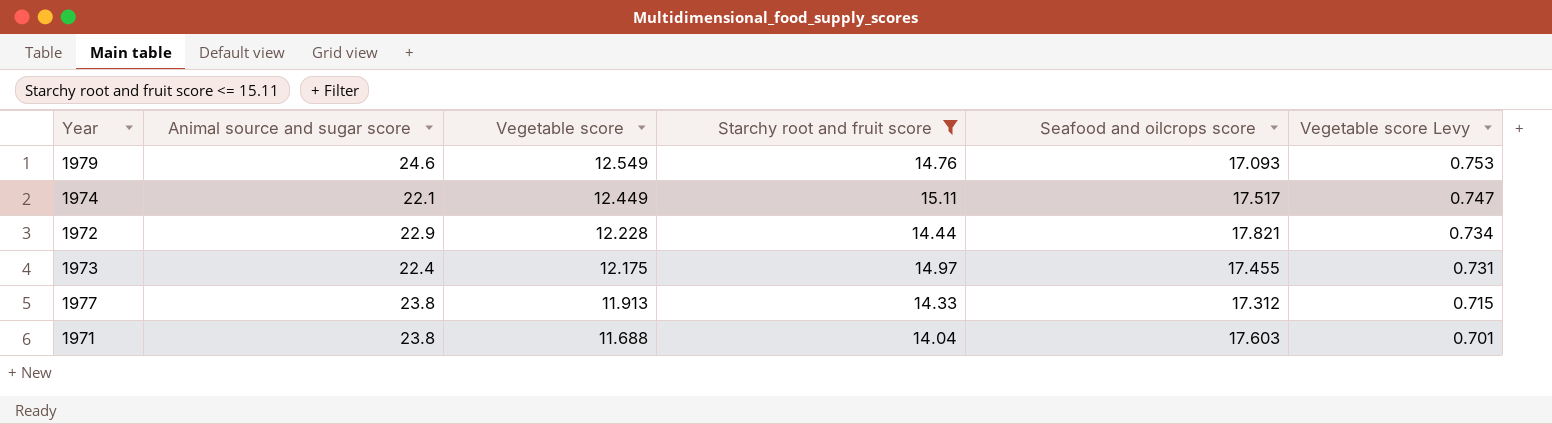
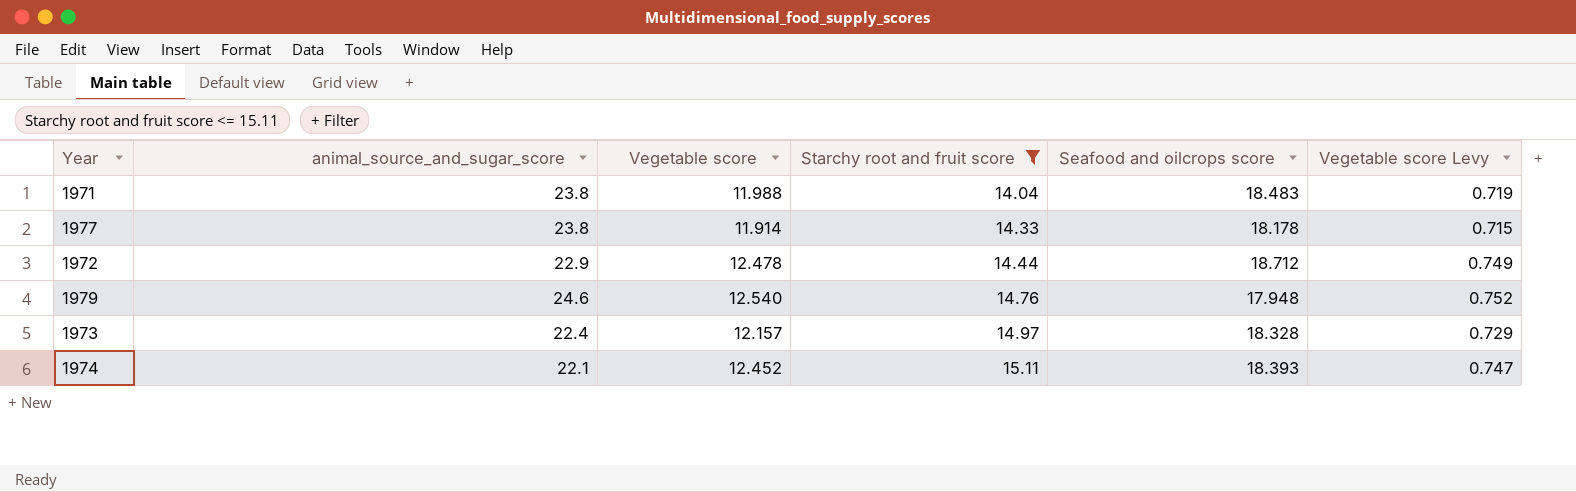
row order: Vegetable score descending -> Starchy root and fruit score ascending
column name: Animal source and sugar score -> animal_source_and_sugar_score
1971 | Vegetable score: 11.688 -> 11.988
1971 | Seafood and oilcrops score: 17.603 -> 18.483
1971 | Vegetable score Levy: 0.701 -> 0.719
1977 | Vegetable score: 11.913 -> 11.914
1977 | Seafood and oilcrops score: 17.312 -> 18.178
1972 | Vegetable score: 12.228 -> 12.478
1972 | Seafood and oilcrops score: 17.821 -> 18.712
1972 | Vegetable score Levy: 0.734 -> 0.749
1979 | Vegetable score: 12.549 -> 12.540
1979 | Seafood and oilcrops score: 17.093 -> 17.948
1979 | Vegetable score Levy: 0.753 -> 0.752
1973 | Vegetable score: 12.175 -> 12.157
1973 | Seafood and oilcrops score: 17.455 -> 18.328
1973 | Vegetable score Levy: 0.731 -> 0.729
1974 | Vegetable score: 12.449 -> 12.452
1974 | Seafood and oilcrops score: 17.517 -> 18.393

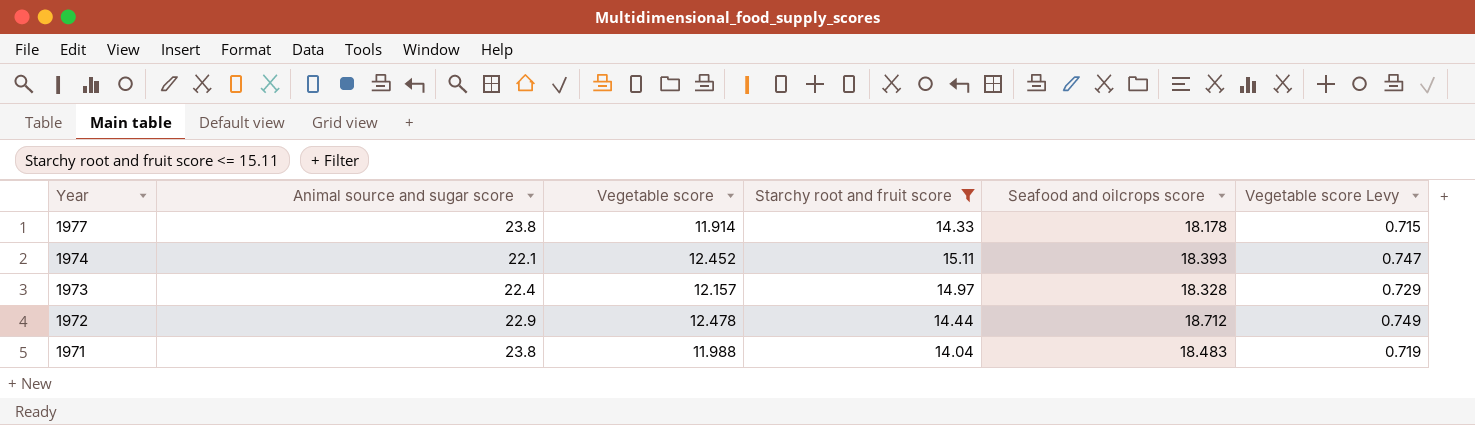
row order: Starchy root and fruit score ascending -> Year descending
column name: animal_source_and_sugar_score -> Animal source and sugar score
row 1979: 24.6 | 12.540 | 14.76 | 17.948 | 0.752 -> none

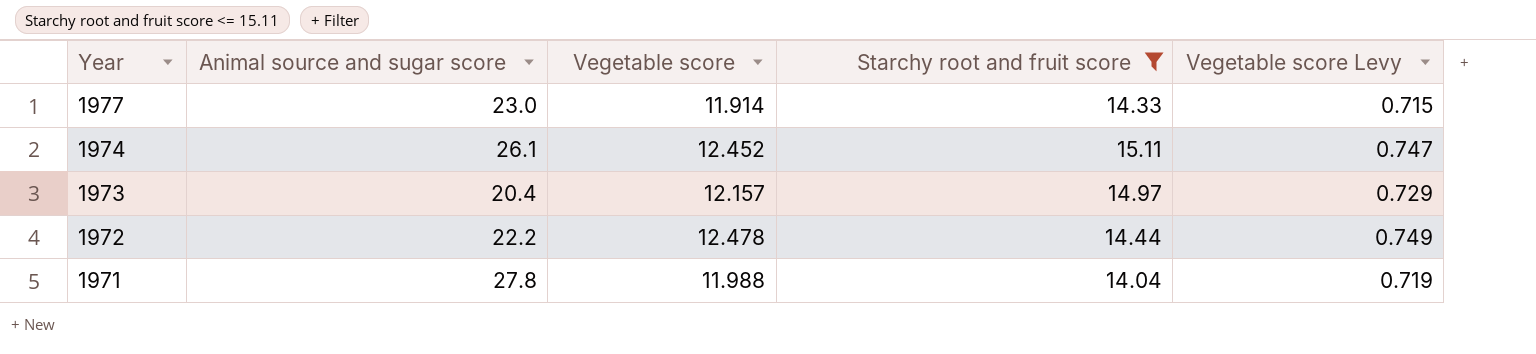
column Seafood and oilcrops score | position: 5 -> none
1977 | Animal source and sugar score: 23.8 -> 23.0
1974 | Animal source and sugar score: 22.1 -> 26.1
1973 | Animal source and sugar score: 22.4 -> 20.4
1972 | Animal source and sugar score: 22.9 -> 22.2
1971 | Animal source and sugar score: 23.8 -> 27.8

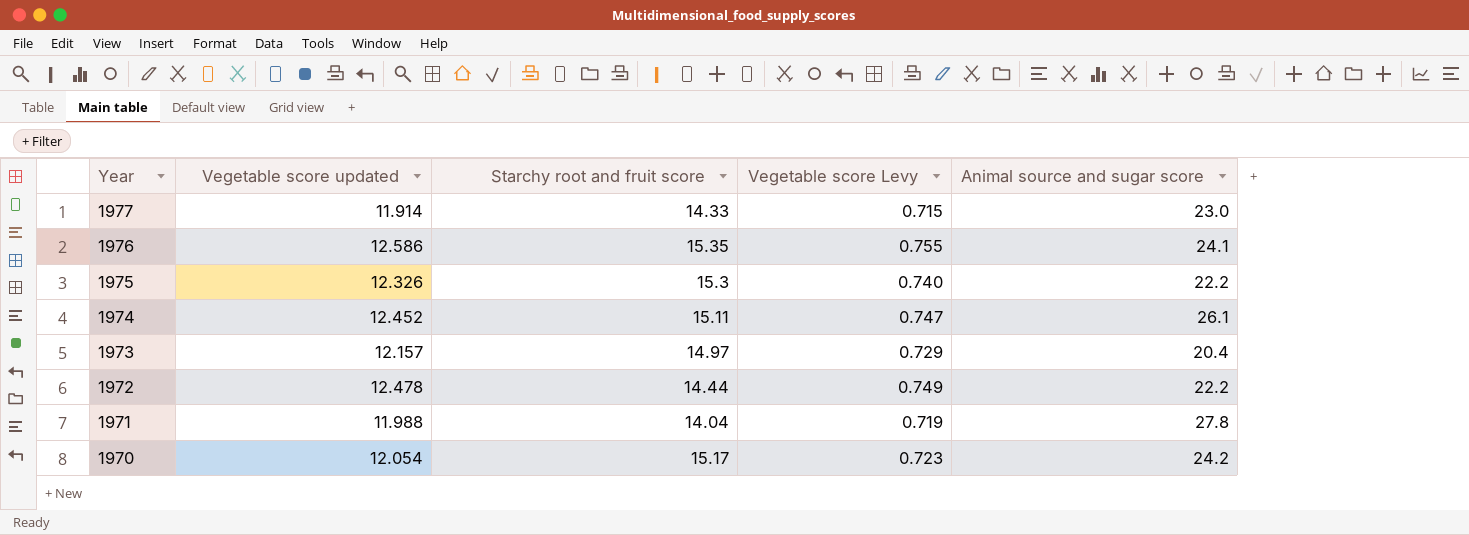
filter: Starchy root and fruit score <= 15.11 -> none
column name: Vegetable score -> Vegetable score updated
column Animal source and sugar score | position: 2 -> 5

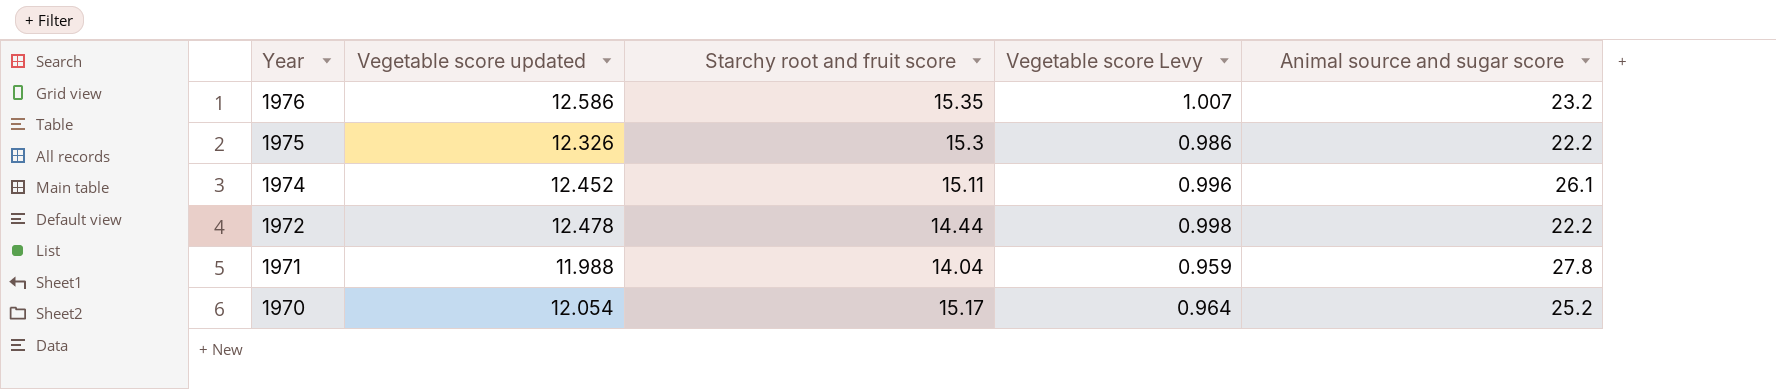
column Vegetable score Levy | formula: [Vegetable score updated] * 0.06 -> [Vegetable score updated] * 0.08
row 1977: 11.914 | 14.33 | 0.715 | 23.0 -> none
row 1973: 12.157 | 14.97 | 0.729 | 20.4 -> none
1976 | Animal source and sugar score: 24.1 -> 23.2
1970 | Animal source and sugar score: 24.2 -> 25.2

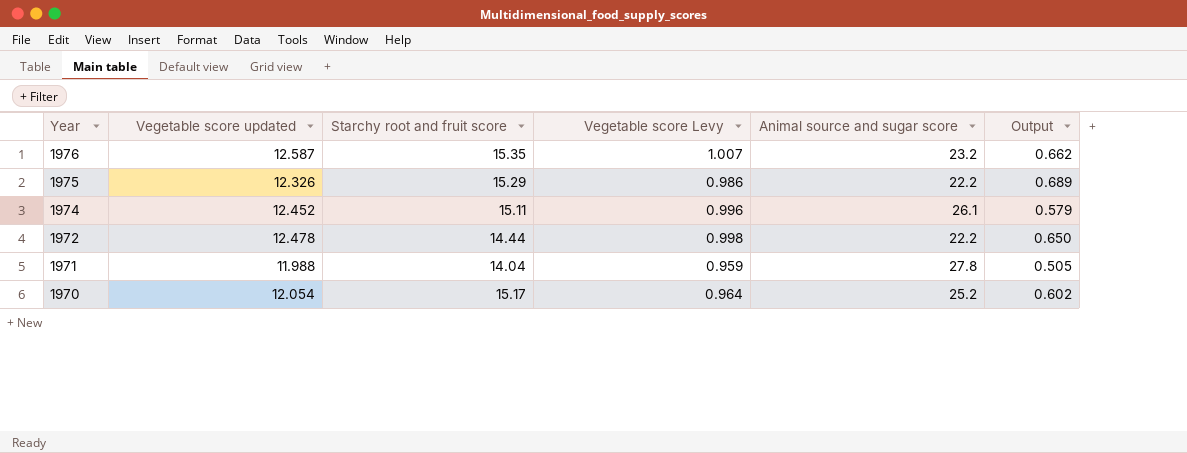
column Output | formula: none -> [Starchy root and fruit score] / [Animal source and sugar score]
1976 | Vegetable score updated: 12.586 -> 12.587
1975 | Starchy root and fruit score: 15.3 -> 15.29

